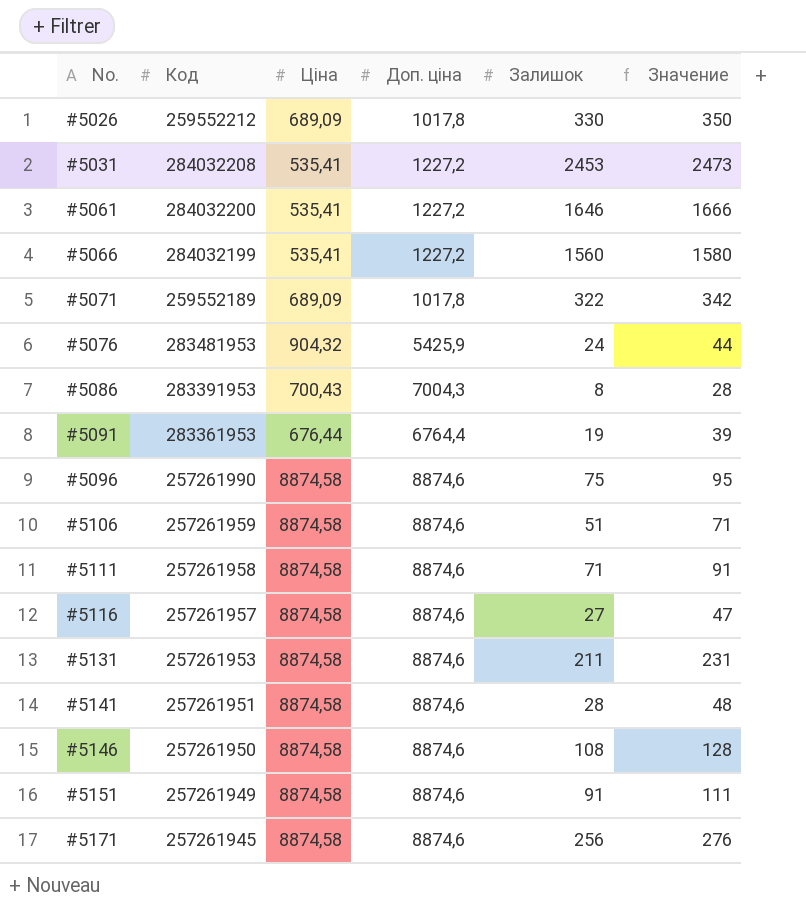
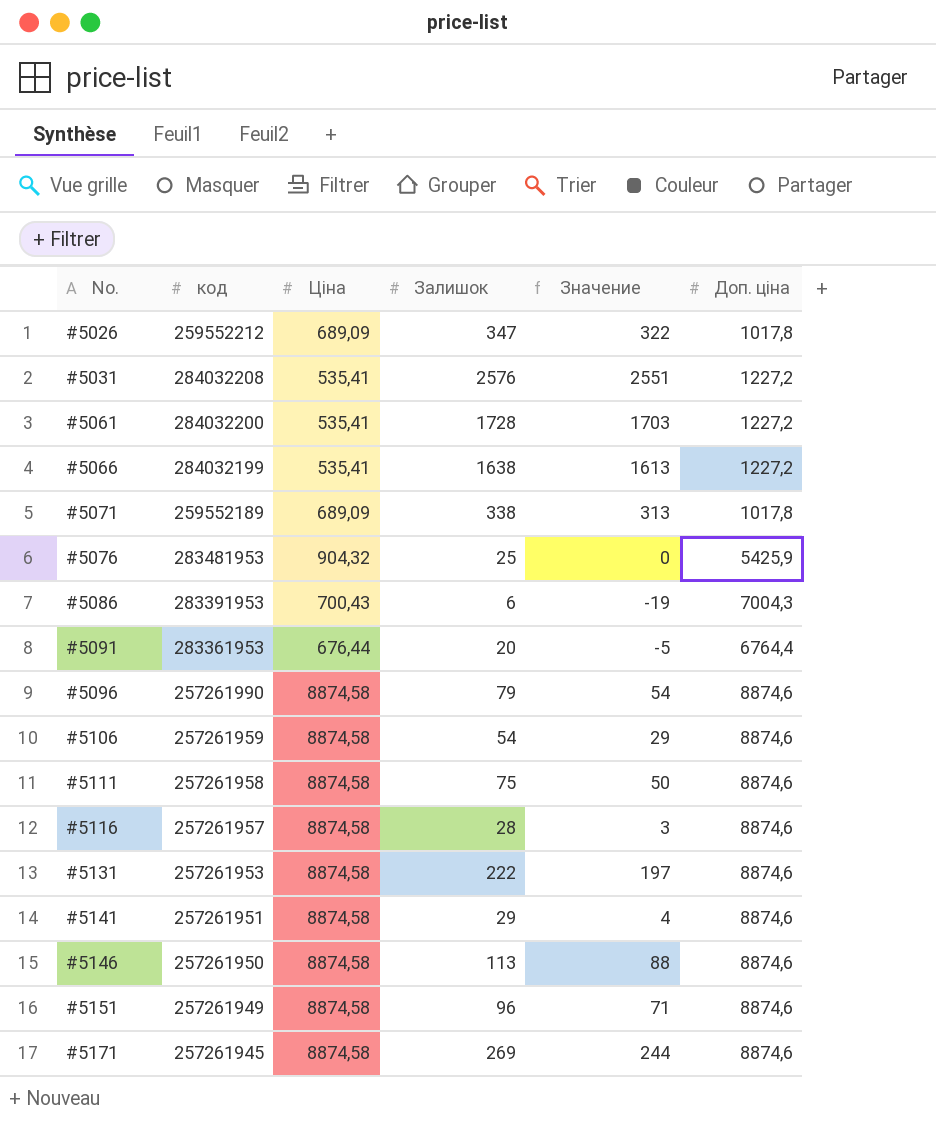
column name: Код -> код
column Значение | formula: [Залишок] + 20 -> [Залишок] - 25
column Доп. ціна | position: 4 -> 6
#5026 | Залишок: 330 -> 347
#5031 | Залишок: 2453 -> 2576
#5061 | Залишок: 1646 -> 1728
#5066 | Залишок: 1560 -> 1638
#5071 | Залишок: 322 -> 338
#5076 | Залишок: 24 -> 25
#5086 | Залишок: 8 -> 6
#5091 | Залишок: 19 -> 20
#5096 | Залишок: 75 -> 79
#5106 | Залишок: 51 -> 54
#5111 | Залишок: 71 -> 75
#5116 | Залишок: 27 -> 28
#5131 | Залишок: 211 -> 222
#5141 | Залишок: 28 -> 29
#5146 | Залишок: 108 -> 113
#5151 | Залишок: 91 -> 96
#5171 | Залишок: 256 -> 269

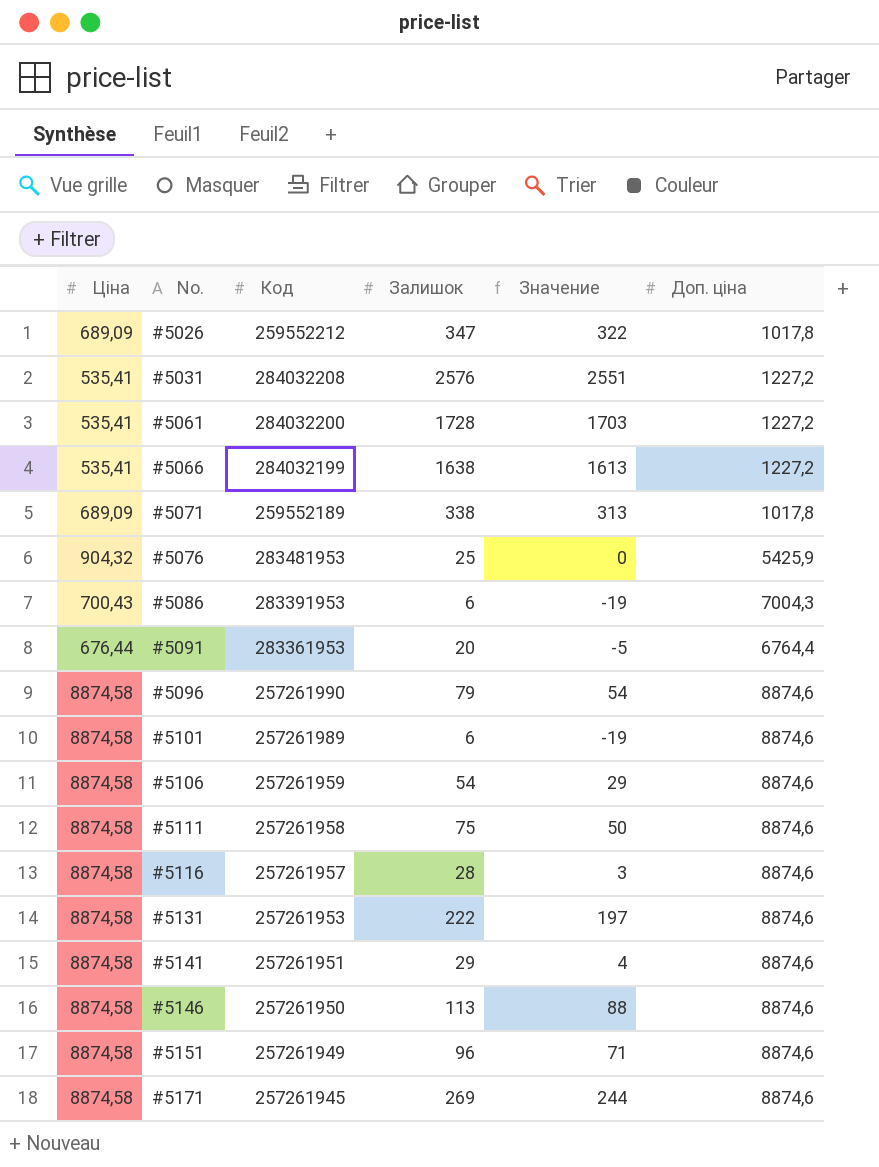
column Ціна | position: 3 -> 1
column name: код -> Код
row #5101: none -> 8874,58 | 257261989 | 6 | -19 | 8874,6

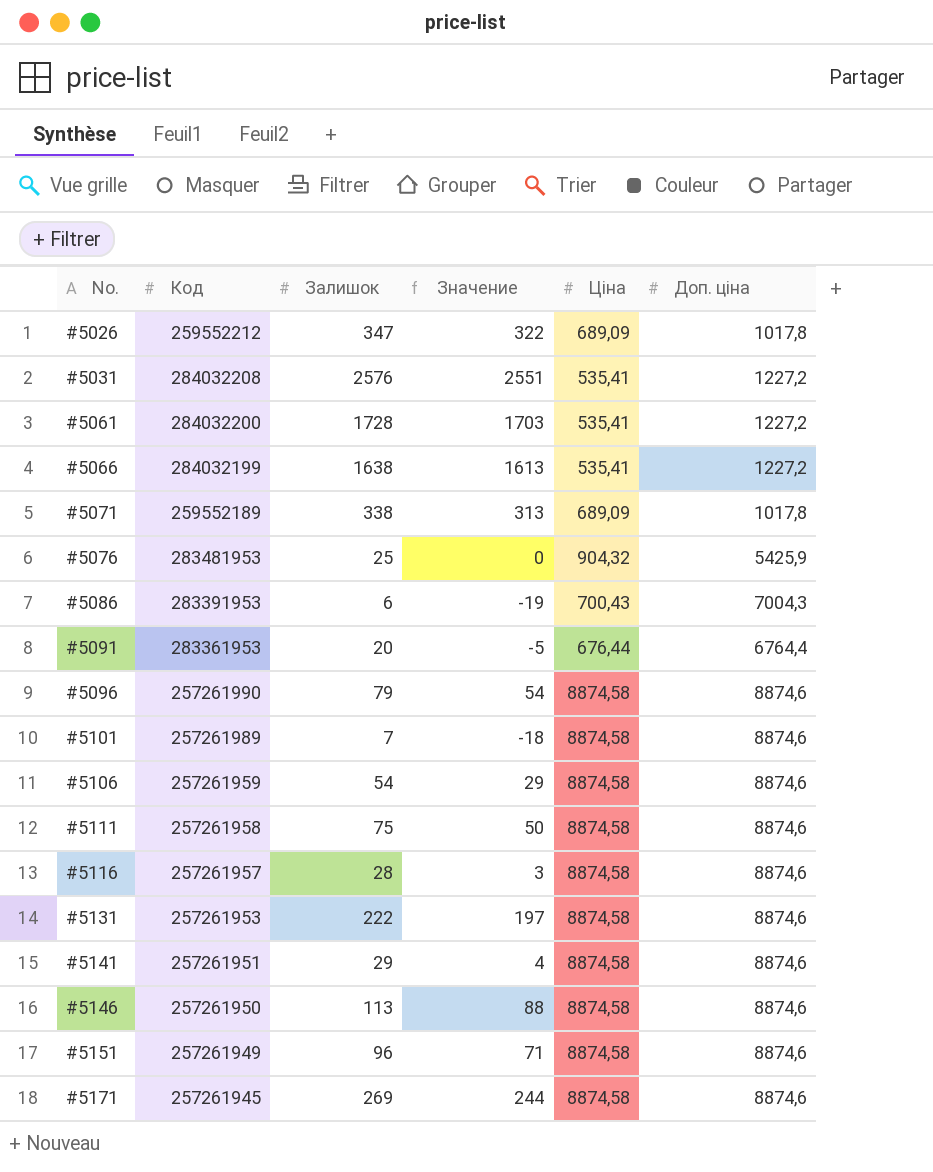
column Ціна | position: 1 -> 5
#5101 | Залишок: 6 -> 7
#5101 | Значение: -19 -> -18

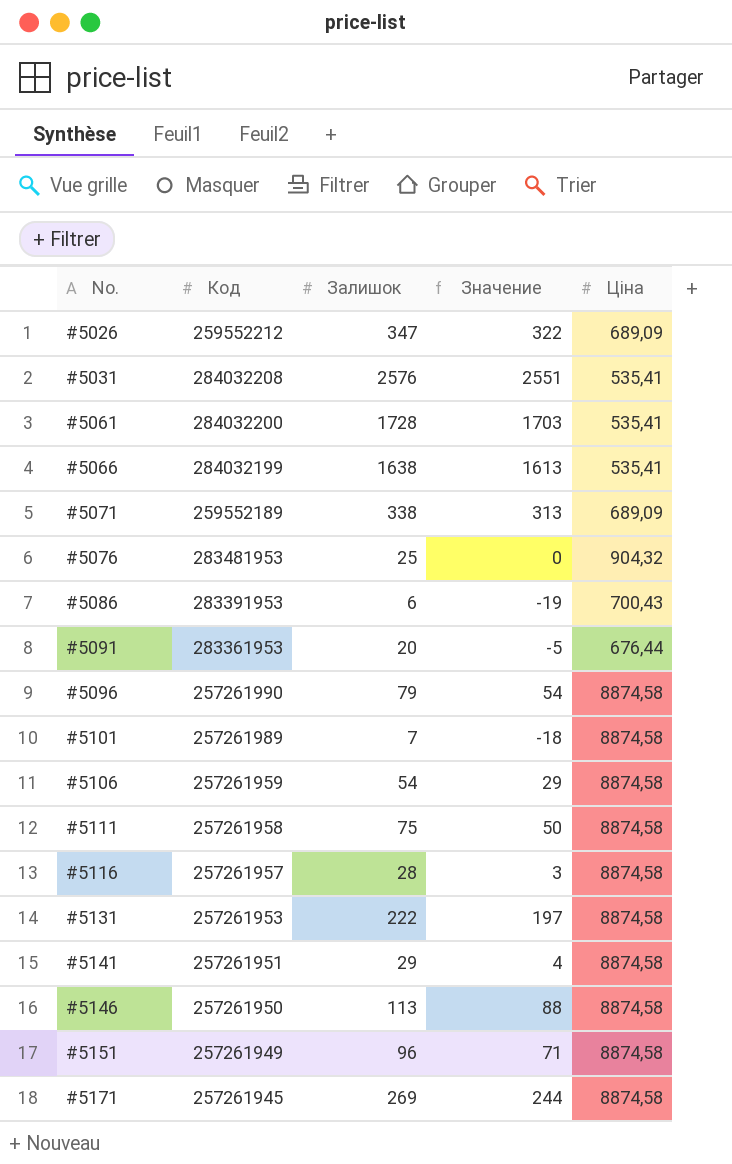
column Доп. ціна | position: 6 -> none

